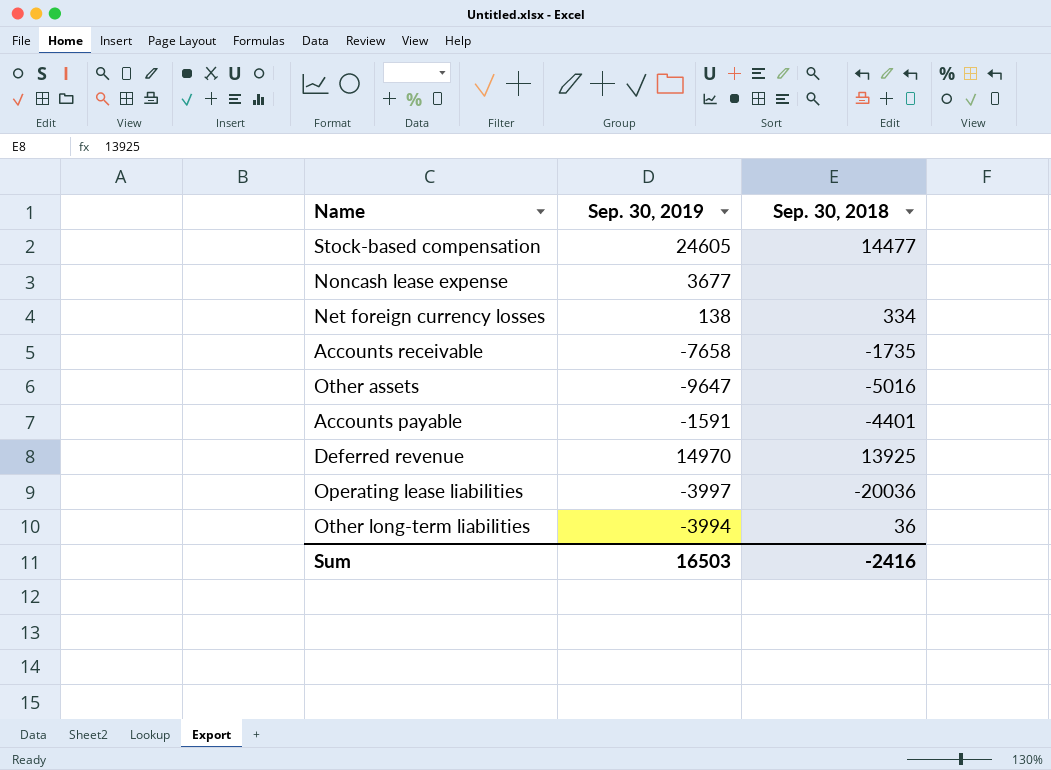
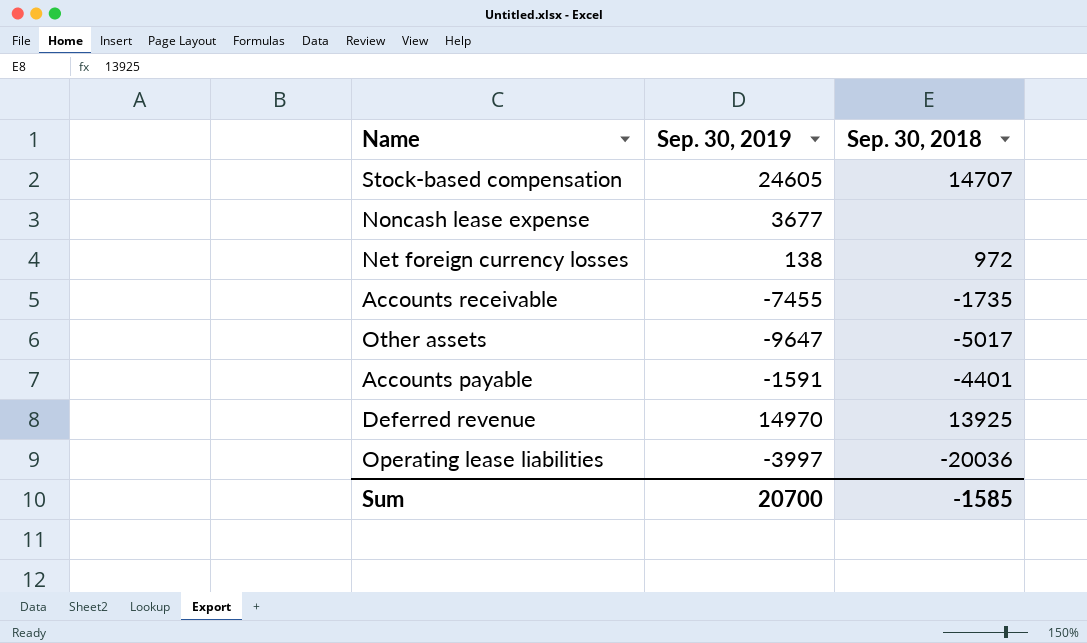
row Other long-term liabilities: -3994 | 36 -> none
Stock-based compensation | Sep. 30, 2018: 14477 -> 14707
Net foreign currency losses | Sep. 30, 2018: 334 -> 972
Accounts receivable | Sep. 30, 2019: -7658 -> -7455
Other assets | Sep. 30, 2018: -5016 -> -5017
Sum | Sep. 30, 2019: 16503 -> 20700
Sum | Sep. 30, 2018: -2416 -> -1585

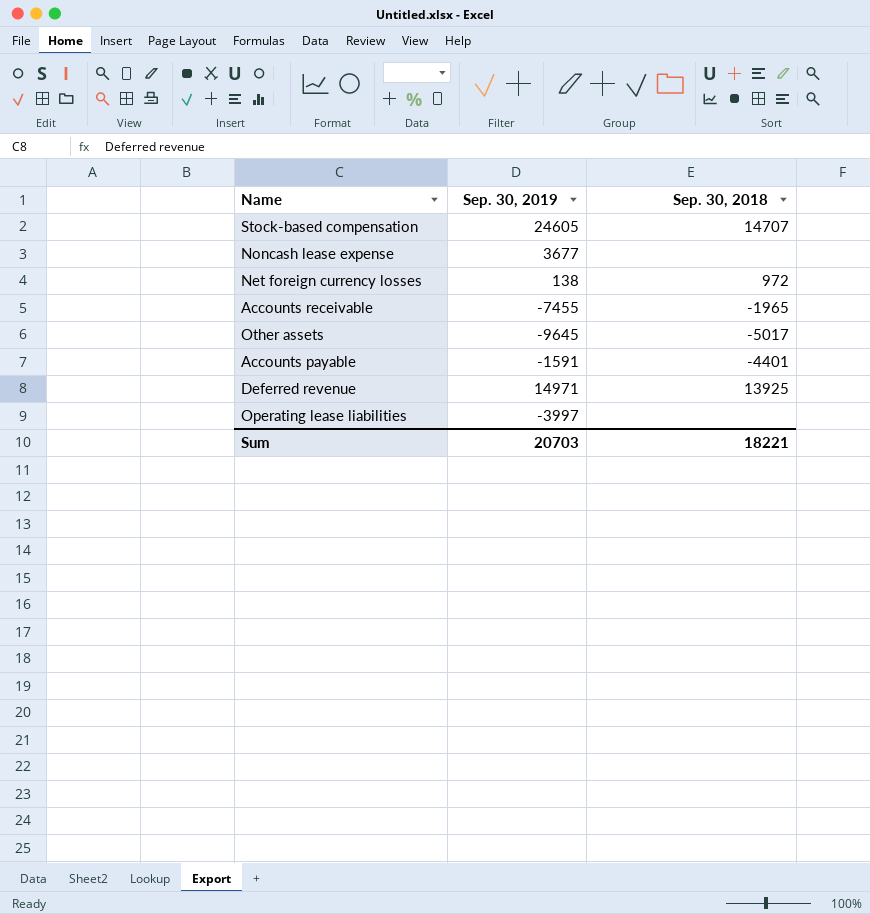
Accounts receivable | Sep. 30, 2018: -1735 -> -1965
Other assets | Sep. 30, 2019: -9647 -> -9645
Deferred revenue | Sep. 30, 2019: 14970 -> 14971
Operating lease liabilities | Sep. 30, 2018: -20036 -> none
Sum | Sep. 30, 2019: 20700 -> 20703
Sum | Sep. 30, 2018: -1585 -> 18221

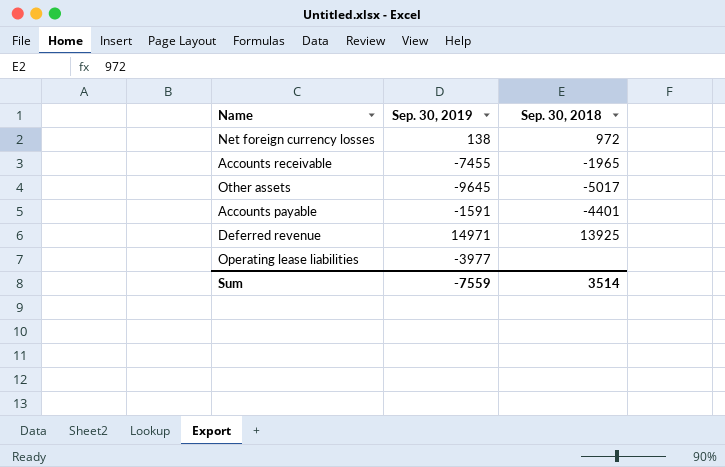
row Stock-based compensation: 24605 | 14707 -> none
row Noncash lease expense: 3677 | none -> none
Operating lease liabilities | Sep. 30, 2019: -3997 -> -3977
Sum | Sep. 30, 2019: 20703 -> -7559
Sum | Sep. 30, 2018: 18221 -> 3514

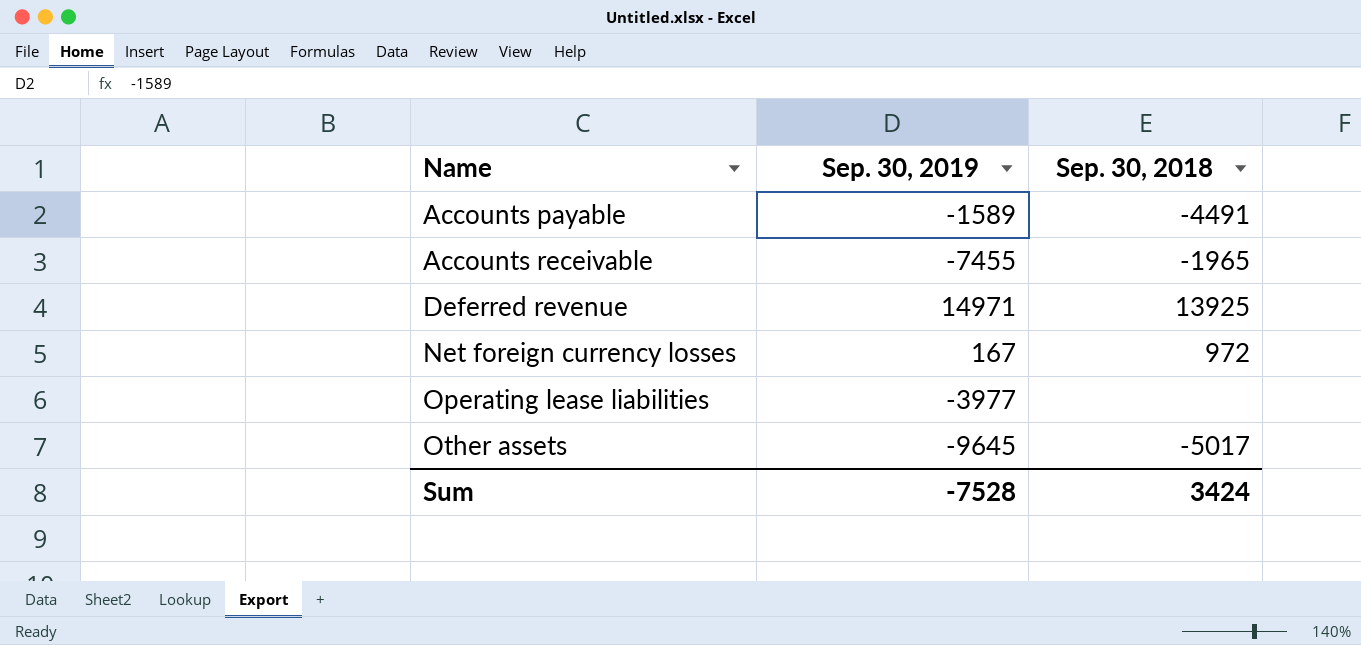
row order: none -> Name ascending
Accounts payable | Sep. 30, 2019: -1591 -> -1589
Accounts payable | Sep. 30, 2018: -4401 -> -4491
Net foreign currency losses | Sep. 30, 2019: 138 -> 167
Sum | Sep. 30, 2019: -7559 -> -7528
Sum | Sep. 30, 2018: 3514 -> 3424

